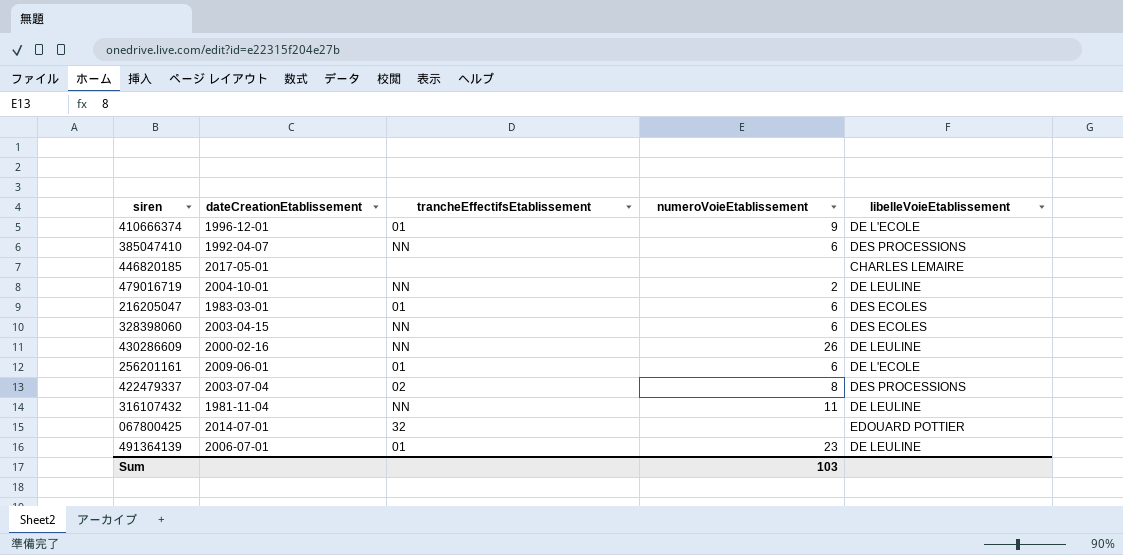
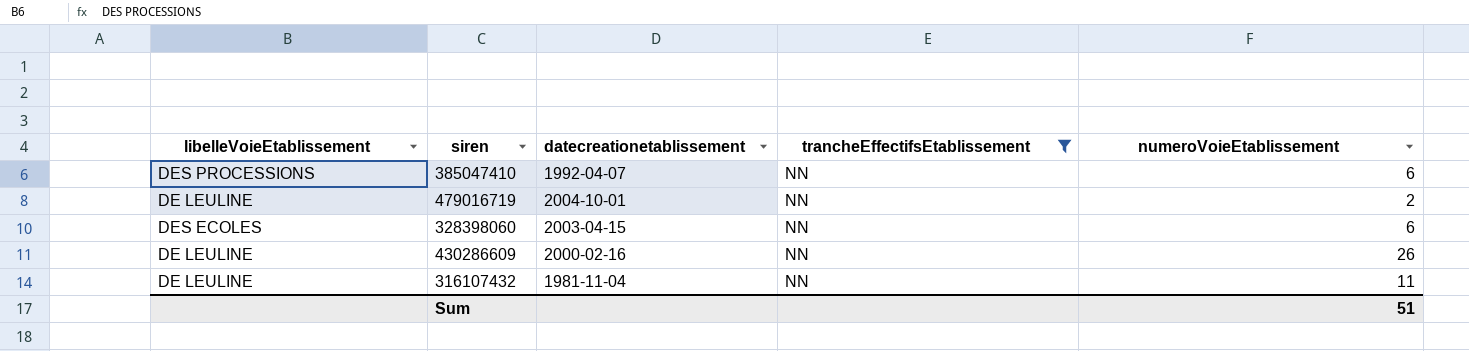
filter: none -> trancheEffectifsEtablissement = NN
column libelleVoieEtablissement | position: 5 -> 1
column name: dateCreationEtablissement -> datecreationetablissement
Sum | numeroVoieEtablissement: 103 -> 51

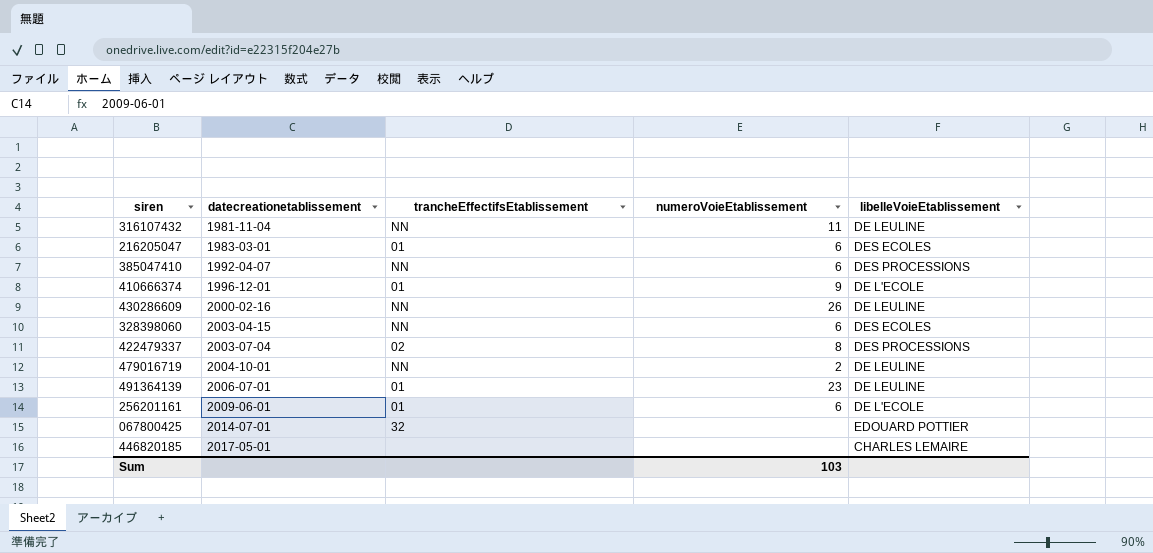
filter: trancheEffectifsEtablissement = NN -> none
row order: none -> datecreationetablissement ascending
column libelleVoieEtablissement | position: 1 -> 5
Sum | numeroVoieEtablissement: 51 -> 103

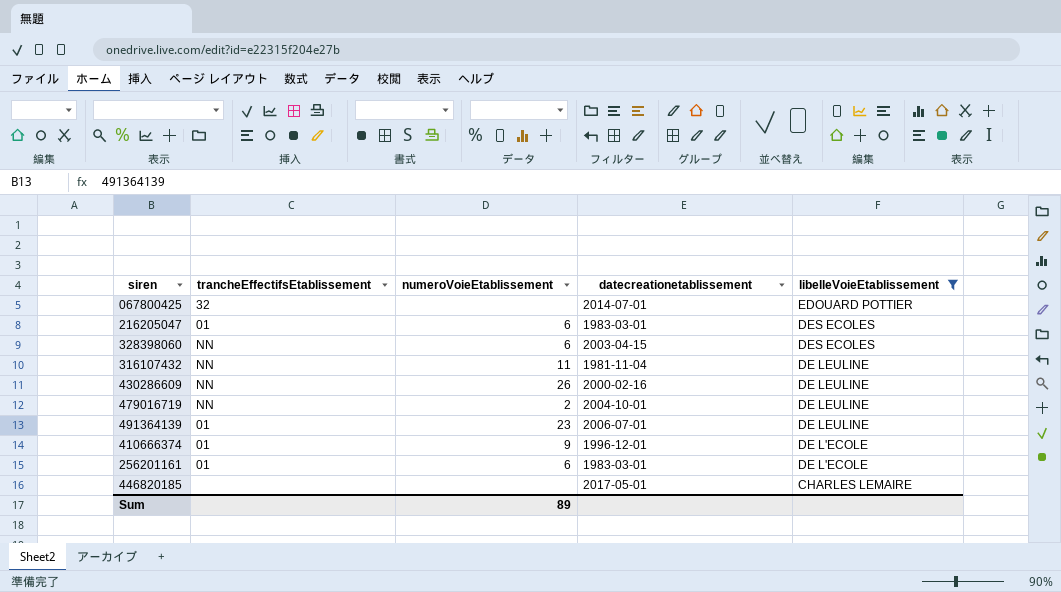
filter: none -> libelleVoieEtablissement != DES PROCESSIONS
row order: datecreationetablissement ascending -> libelleVoieEtablissement descending
column datecreationetablissement | position: 2 -> 4
256201161 | datecreationetablissement: 2009-06-01 -> 1983-03-01
Sum | numeroVoieEtablissement: 103 -> 89

